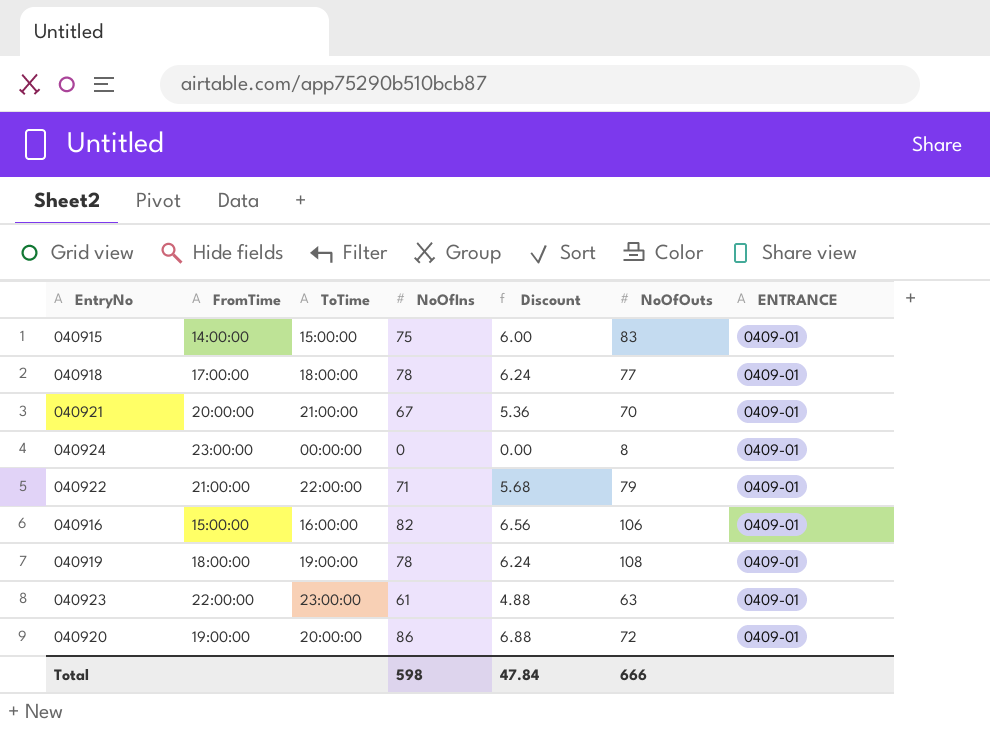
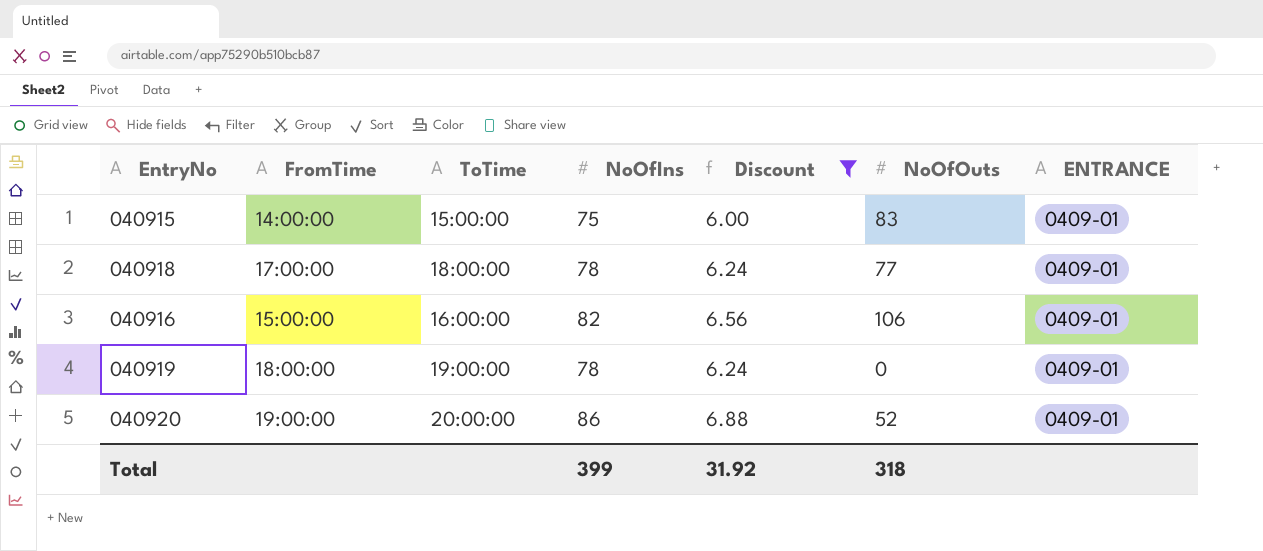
filter: none -> Discount >= 6.00
040919 | NoOfOuts: 108 -> 0
040920 | NoOfOuts: 72 -> 52
Total | NoOfIns: 598 -> 399
Total | Discount: 47.84 -> 31.92
Total | NoOfOuts: 666 -> 318

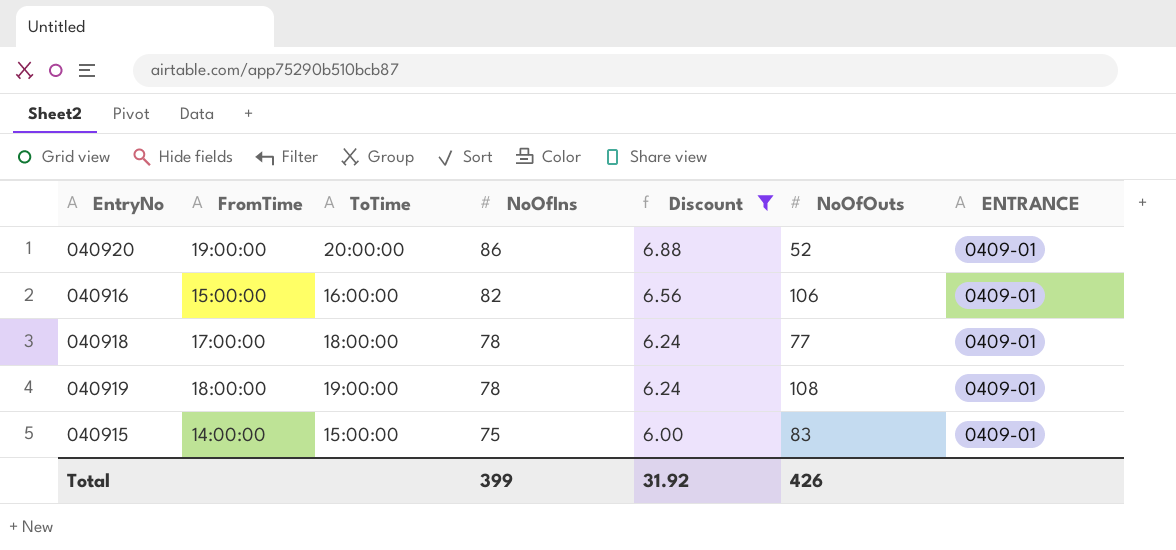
row order: none -> NoOfIns descending
040919 | NoOfOuts: 0 -> 108
Total | NoOfOuts: 318 -> 426

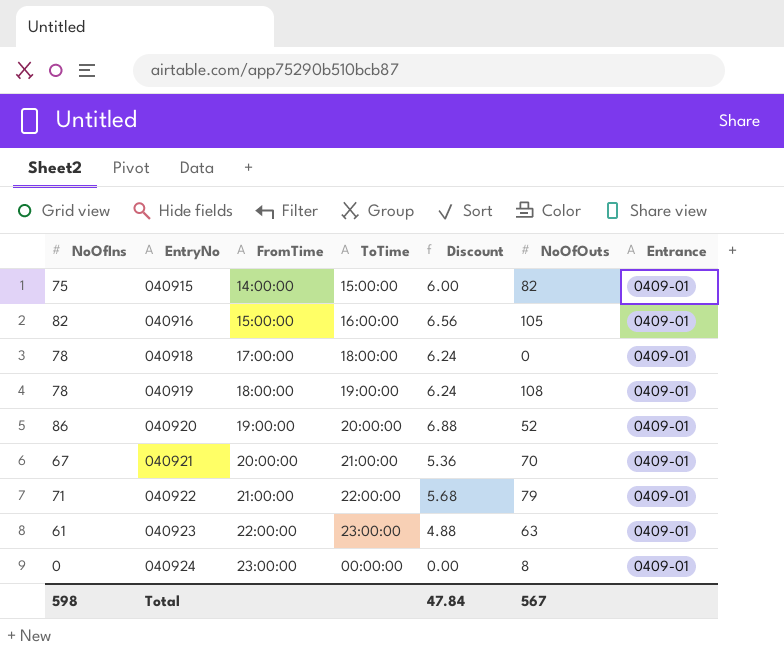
filter: Discount >= 6.00 -> none
row order: NoOfIns descending -> EntryNo ascending
column NoOfIns | position: 4 -> 1
column name: ENTRANCE -> Entrance
040915 | NoOfOuts: 83 -> 82
040916 | NoOfOuts: 106 -> 105
040918 | NoOfOuts: 77 -> 0
Total | NoOfIns: 399 -> 598
Total | Discount: 31.92 -> 47.84
Total | NoOfOuts: 426 -> 567

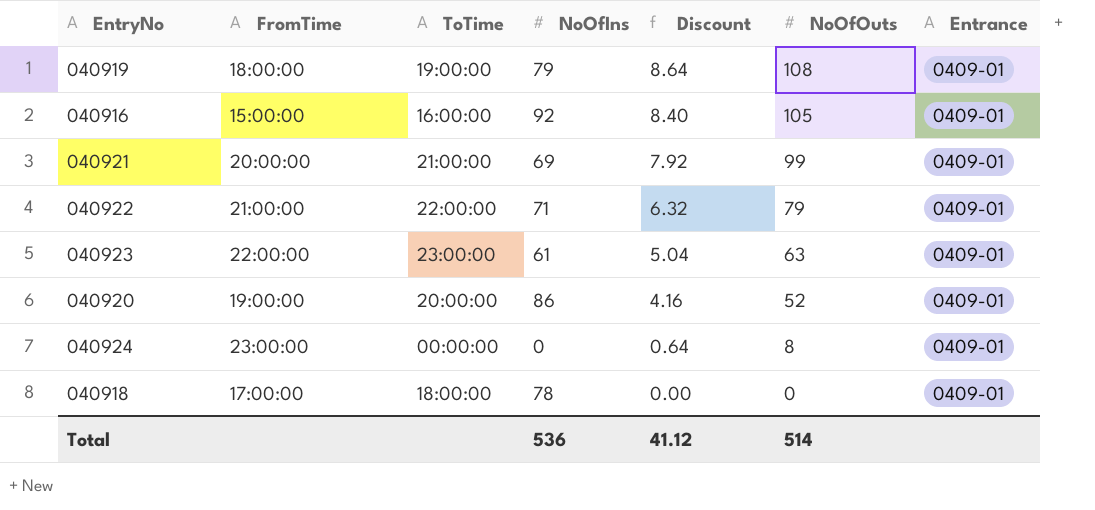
row order: EntryNo ascending -> Discount descending
column NoOfIns | position: 1 -> 4
column Discount | formula: [NoOfIns] * 0.08 -> [NoOfOuts] * 0.08
row 040915: 75 | 14:00:00 | 15:00:00 | 6.00 | 82 | 0409-01 -> none
040919 | NoOfIns: 78 -> 79
040916 | NoOfIns: 82 -> 92
040921 | NoOfIns: 67 -> 69
040921 | NoOfOuts: 70 -> 99
Total | NoOfIns: 598 -> 536
Total | Discount: 47.84 -> 41.12
Total | NoOfOuts: 567 -> 514

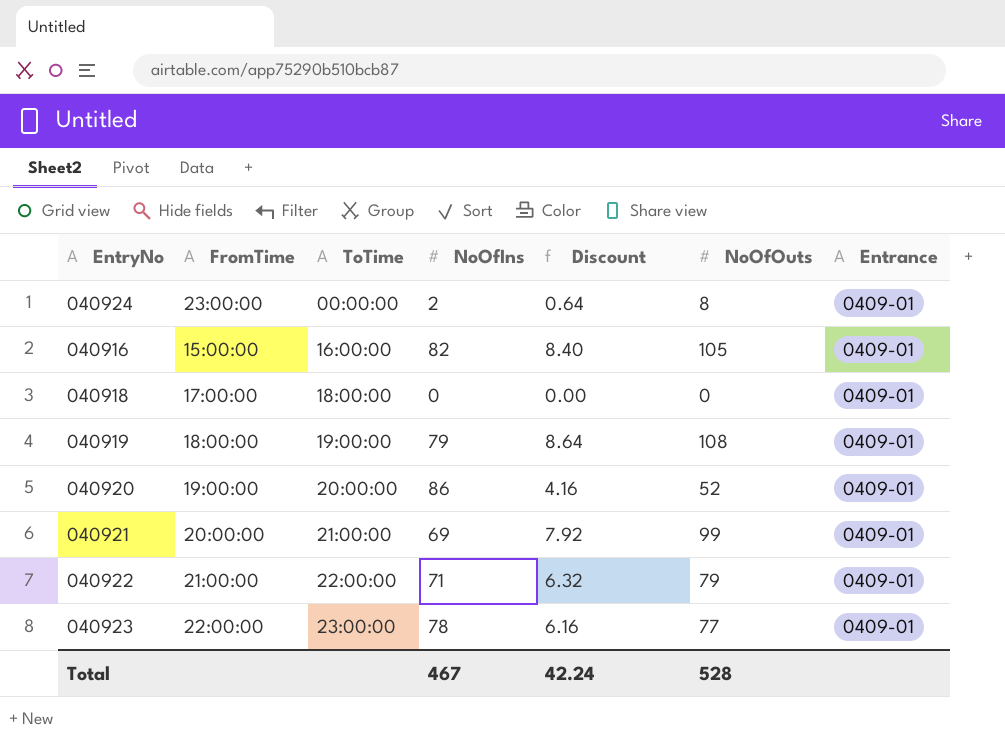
row order: Discount descending -> ToTime ascending
040924 | NoOfIns: 0 -> 2
040916 | NoOfIns: 92 -> 82
040918 | NoOfIns: 78 -> 0
040923 | NoOfIns: 61 -> 78
040923 | Discount: 5.04 -> 6.16
040923 | NoOfOuts: 63 -> 77
Total | NoOfIns: 536 -> 467
Total | Discount: 41.12 -> 42.24
Total | NoOfOuts: 514 -> 528

